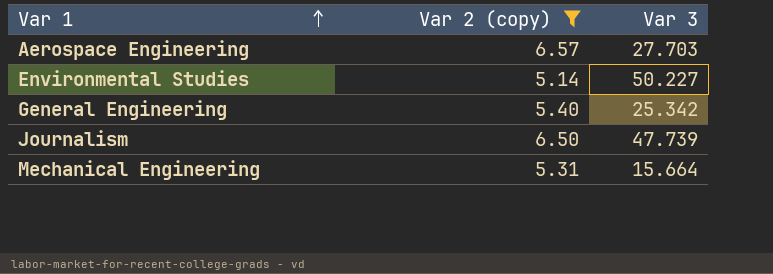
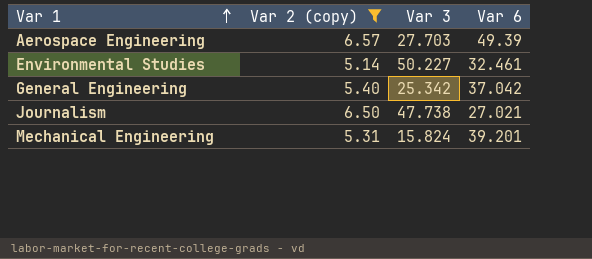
column Var 6 | position: none -> 4
Journalism | Var 3: 47.739 -> 47.738
Mechanical Engineering | Var 3: 15.664 -> 15.824

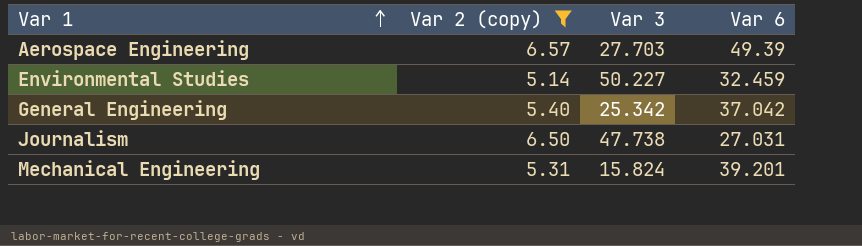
Environmental Studies | Var 6: 32.461 -> 32.459
Journalism | Var 6: 27.021 -> 27.031

